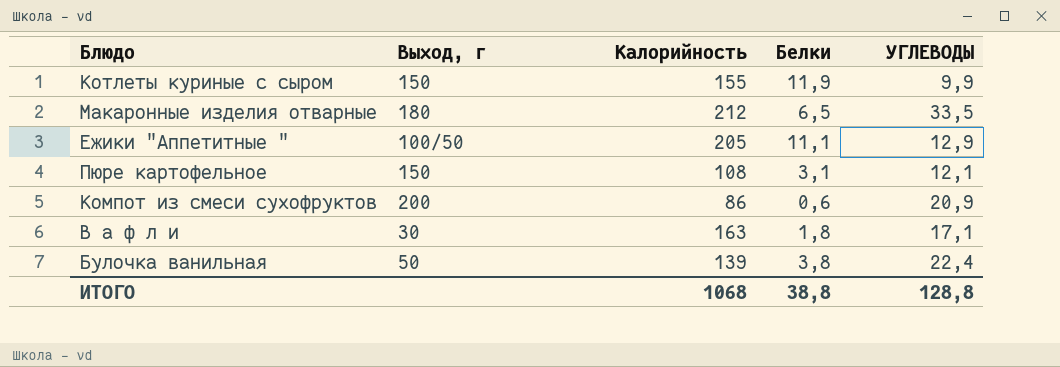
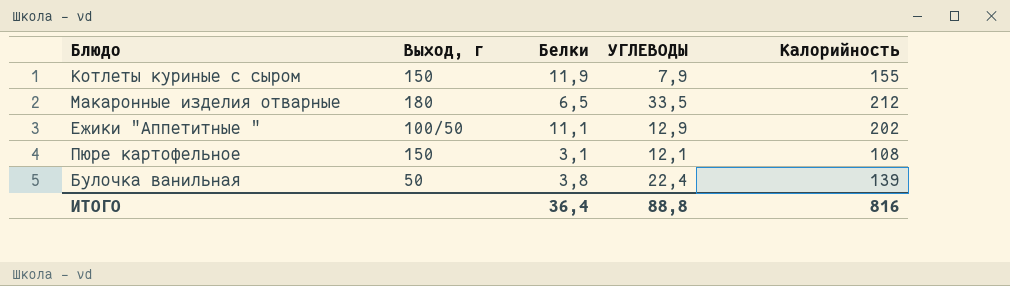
column Калорийность | position: 3 -> 5
row Компот из смеси сухофруктов: 200 | 86 | 0,6 | 20,9 -> none
row В а ф л и: 30 | 163 | 1,8 | 17,1 -> none
Котлеты куриные с сыром | УГЛЕВОДЫ: 9,9 -> 7,9
Ежики "Аппетитные " | Калорийность: 205 -> 202
ИТОГО | Белки: 38,8 -> 36,4
ИТОГО | УГЛЕВОДЫ: 128,8 -> 88,8
ИТОГО | Калорийность: 1068 -> 816

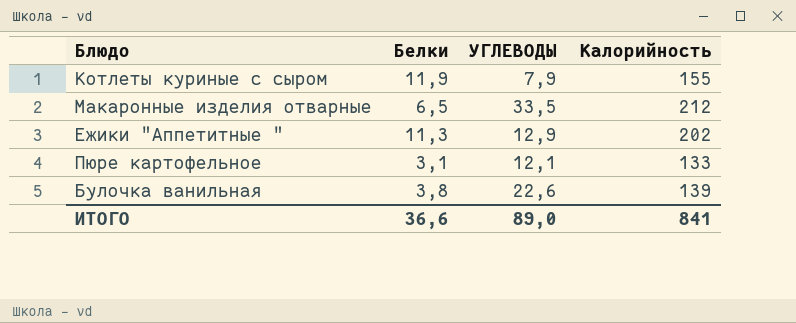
column Выход, г | position: 2 -> none
Ежики "Аппетитные " | Белки: 11,1 -> 11,3
Пюре картофельное | Калорийность: 108 -> 133
Булочка ванильная | УГЛЕВОДЫ: 22,4 -> 22,6
ИТОГО | Белки: 36,4 -> 36,6
ИТОГО | УГЛЕВОДЫ: 88,8 -> 89,0
ИТОГО | Калорийность: 816 -> 841

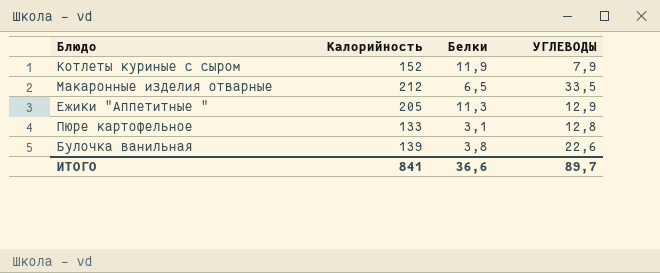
column Калорийность | position: 4 -> 2
Котлеты куриные с сыром | Калорийность: 155 -> 152
Ежики "Аппетитные " | Калорийность: 202 -> 205
Пюре картофельное | УГЛЕВОДЫ: 12,1 -> 12,8
ИТОГО | УГЛЕВОДЫ: 89,0 -> 89,7

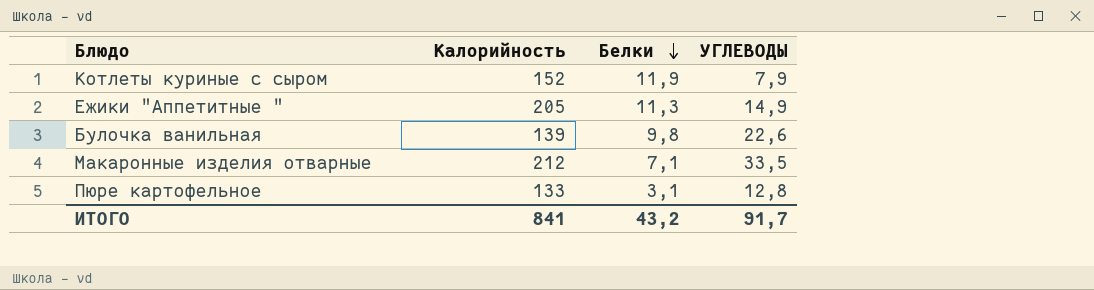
row order: none -> Белки descending
Ежики "Аппетитные " | УГЛЕВОДЫ: 12,9 -> 14,9
Булочка ванильная | Белки: 3,8 -> 9,8
Макаронные изделия отварные | Белки: 6,5 -> 7,1
ИТОГО | Белки: 36,6 -> 43,2
ИТОГО | УГЛЕВОДЫ: 89,7 -> 91,7

